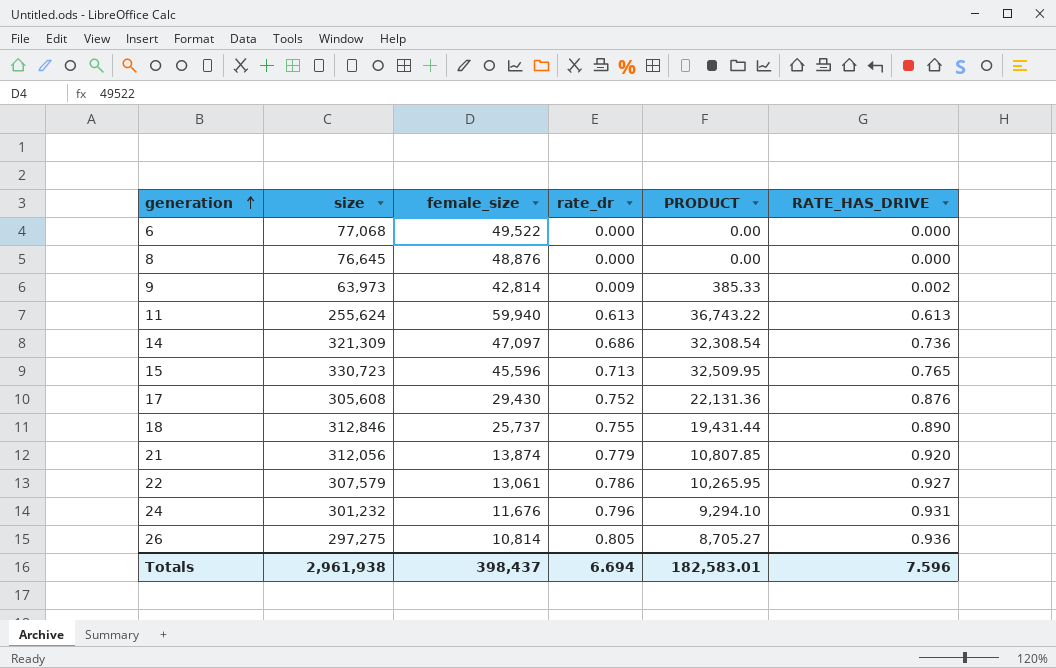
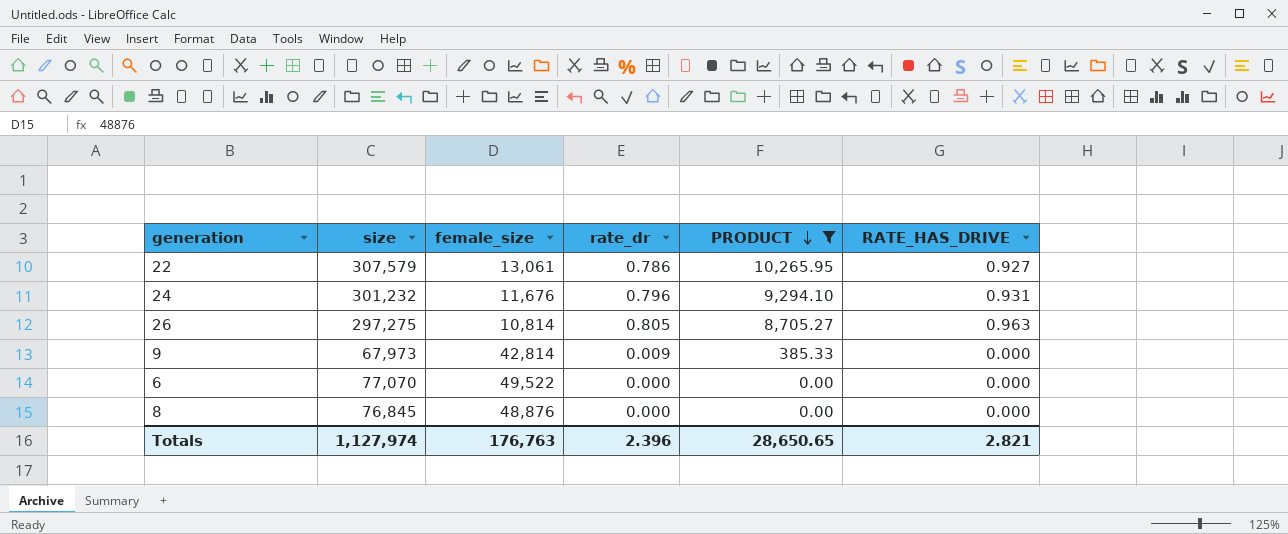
filter: none -> PRODUCT <= 10,265.95
row order: generation ascending -> PRODUCT descending
26 | RATE_HAS_DRIVE: 0.936 -> 0.963
9 | size: 63,973 -> 67,973
9 | RATE_HAS_DRIVE: 0.002 -> 0.000
6 | size: 77,068 -> 77,070
8 | size: 76,645 -> 76,845
Totals | size: 2,961,938 -> 1,127,974
Totals | female_size: 398,437 -> 176,763
Totals | rate_dr: 6.694 -> 2.396
Totals | PRODUCT: 182,583.01 -> 28,650.65
Totals | RATE_HAS_DRIVE: 7.596 -> 2.821

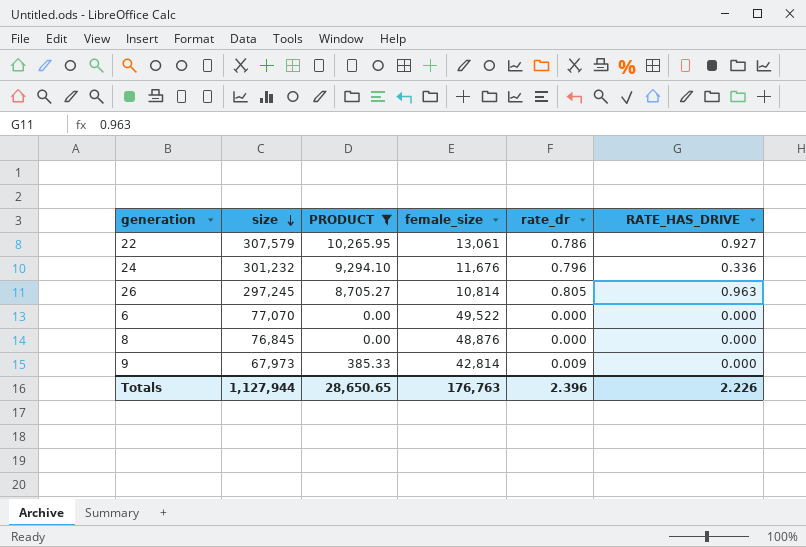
row order: PRODUCT descending -> size descending
column PRODUCT | position: 5 -> 3
24 | RATE_HAS_DRIVE: 0.931 -> 0.336
26 | size: 297,275 -> 297,245
Totals | size: 1,127,974 -> 1,127,944
Totals | RATE_HAS_DRIVE: 2.821 -> 2.226

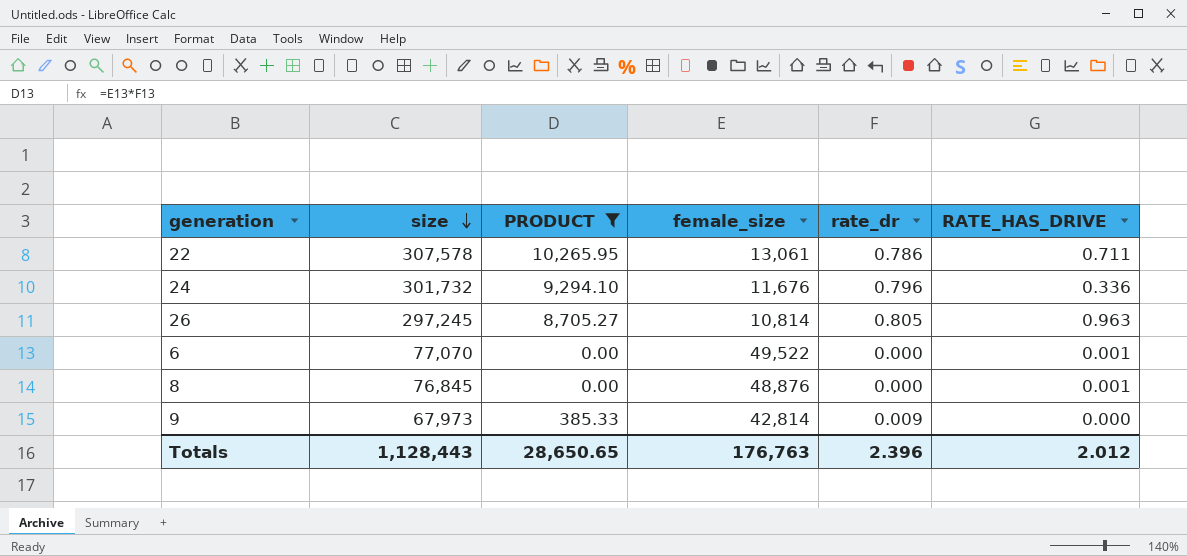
22 | size: 307,579 -> 307,578
22 | RATE_HAS_DRIVE: 0.927 -> 0.711
24 | size: 301,232 -> 301,732
6 | RATE_HAS_DRIVE: 0.000 -> 0.001
8 | RATE_HAS_DRIVE: 0.000 -> 0.001
Totals | size: 1,127,944 -> 1,128,443
Totals | RATE_HAS_DRIVE: 2.226 -> 2.012

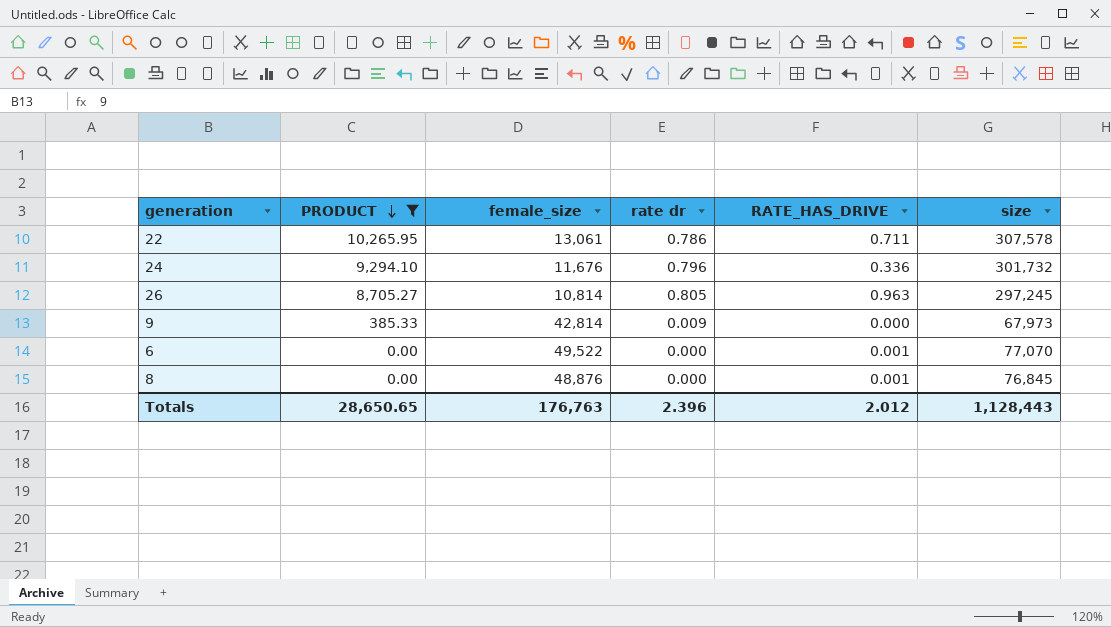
row order: size descending -> PRODUCT descending
column name: rate_dr -> rate dr
column size | position: 2 -> 6

